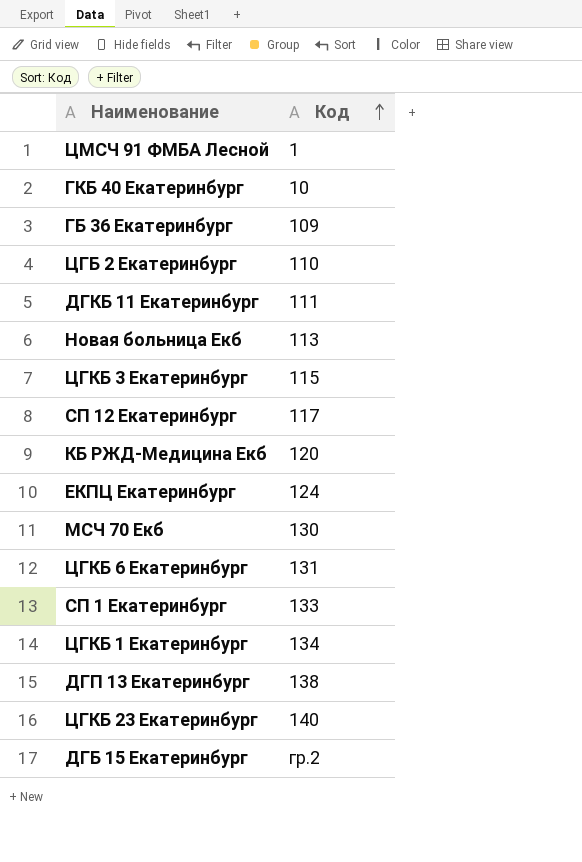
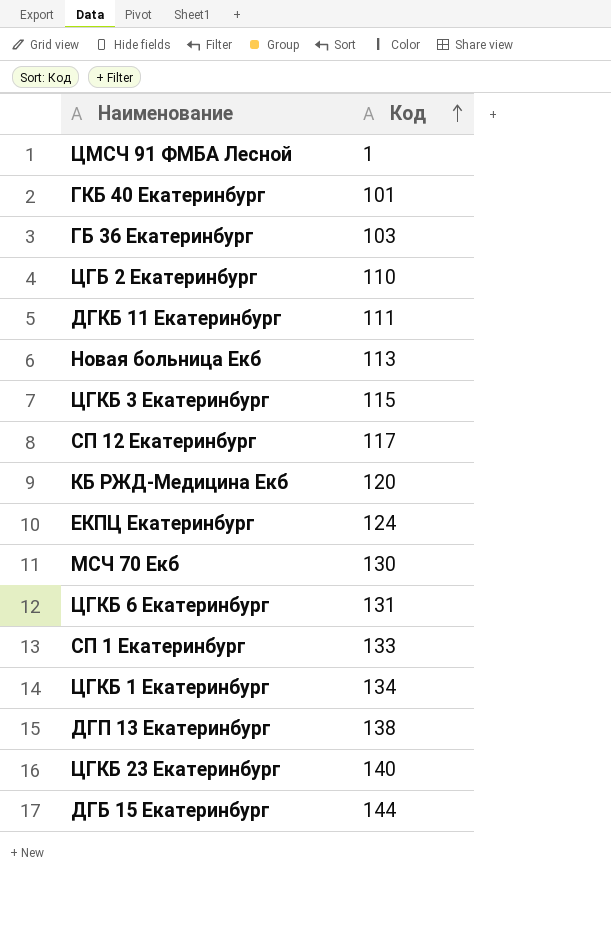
ГКБ 40 Екатеринбург | Код: 10 -> 101
ГБ 36 Екатеринбург | Код: 109 -> 103
ДГБ 15 Екатеринбург | Код: гр.2 -> 144

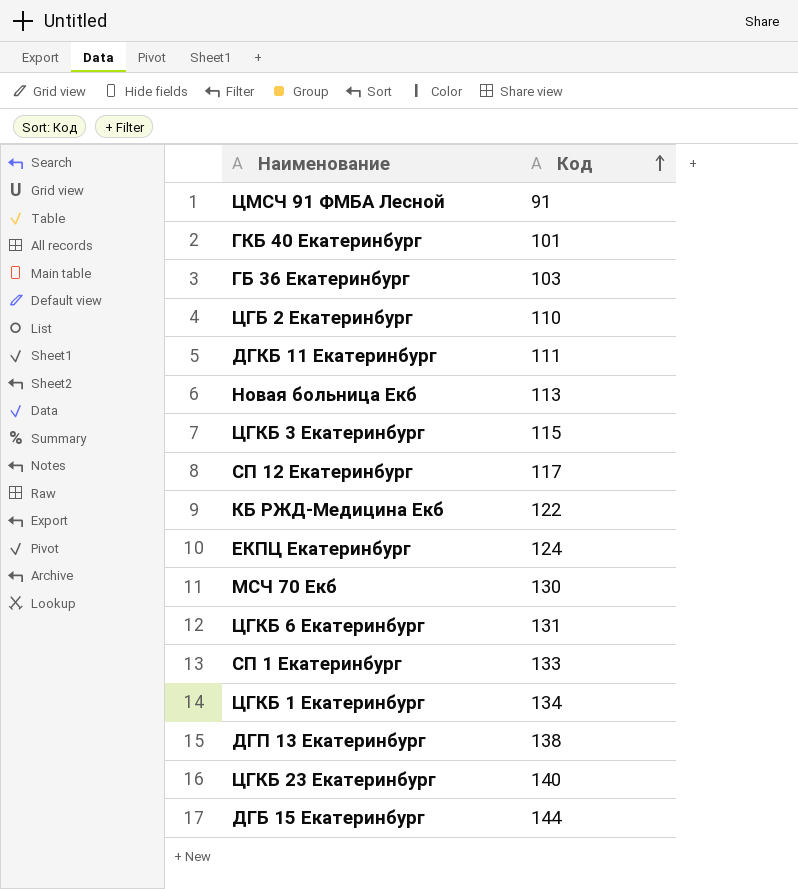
ЦМСЧ 91 ФМБА Лесной | Код: 1 -> 91
КБ РЖД-Медицина Екб | Код: 120 -> 122

